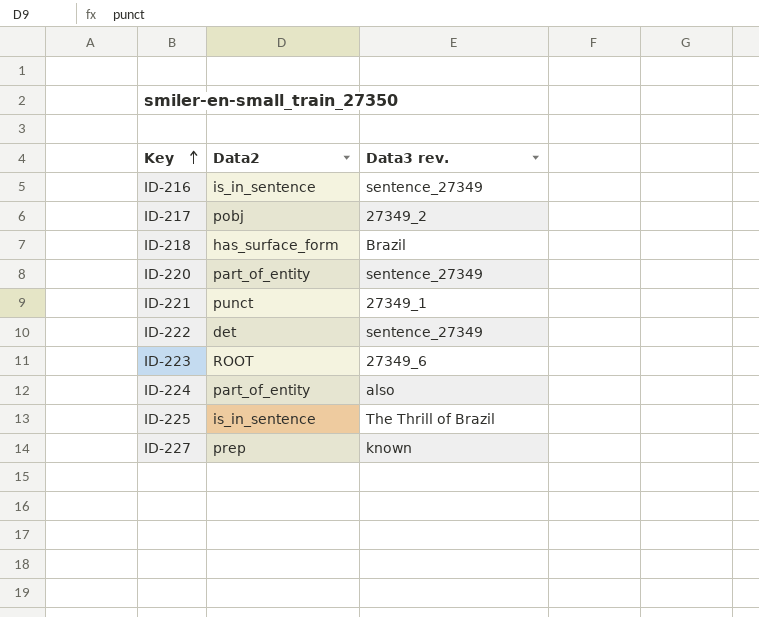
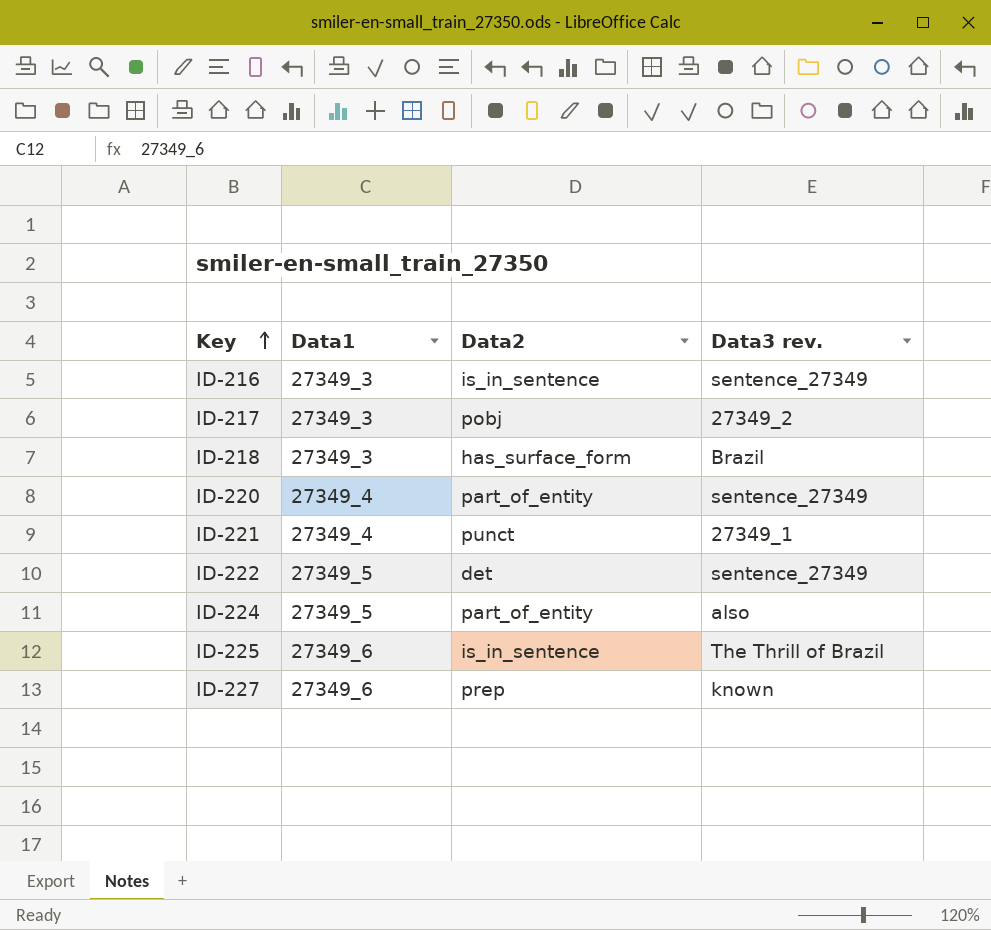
column Data1 | position: none -> 2
row ID-223: ROOT | 27349_6 -> none

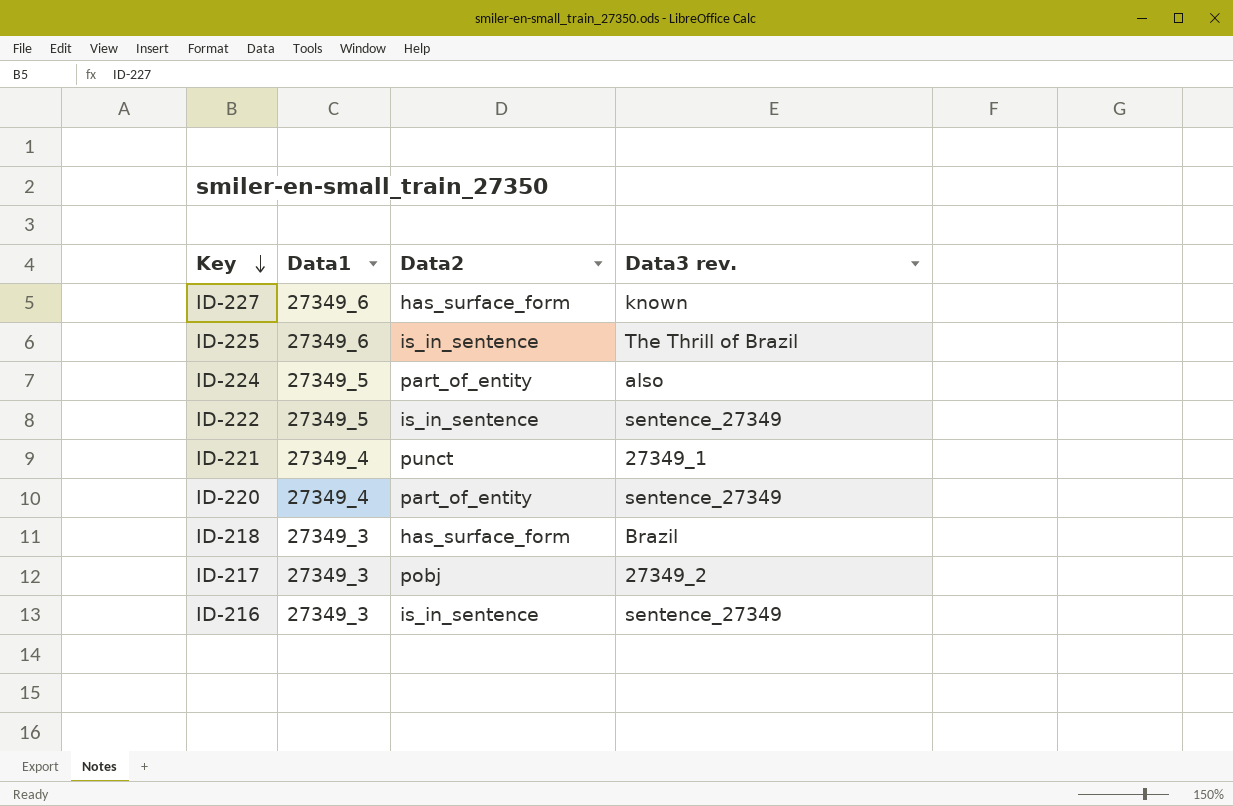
row order: Key ascending -> Key descending
ID-227 | Data2: prep -> has_surface_form
ID-222 | Data2: det -> is_in_sentence

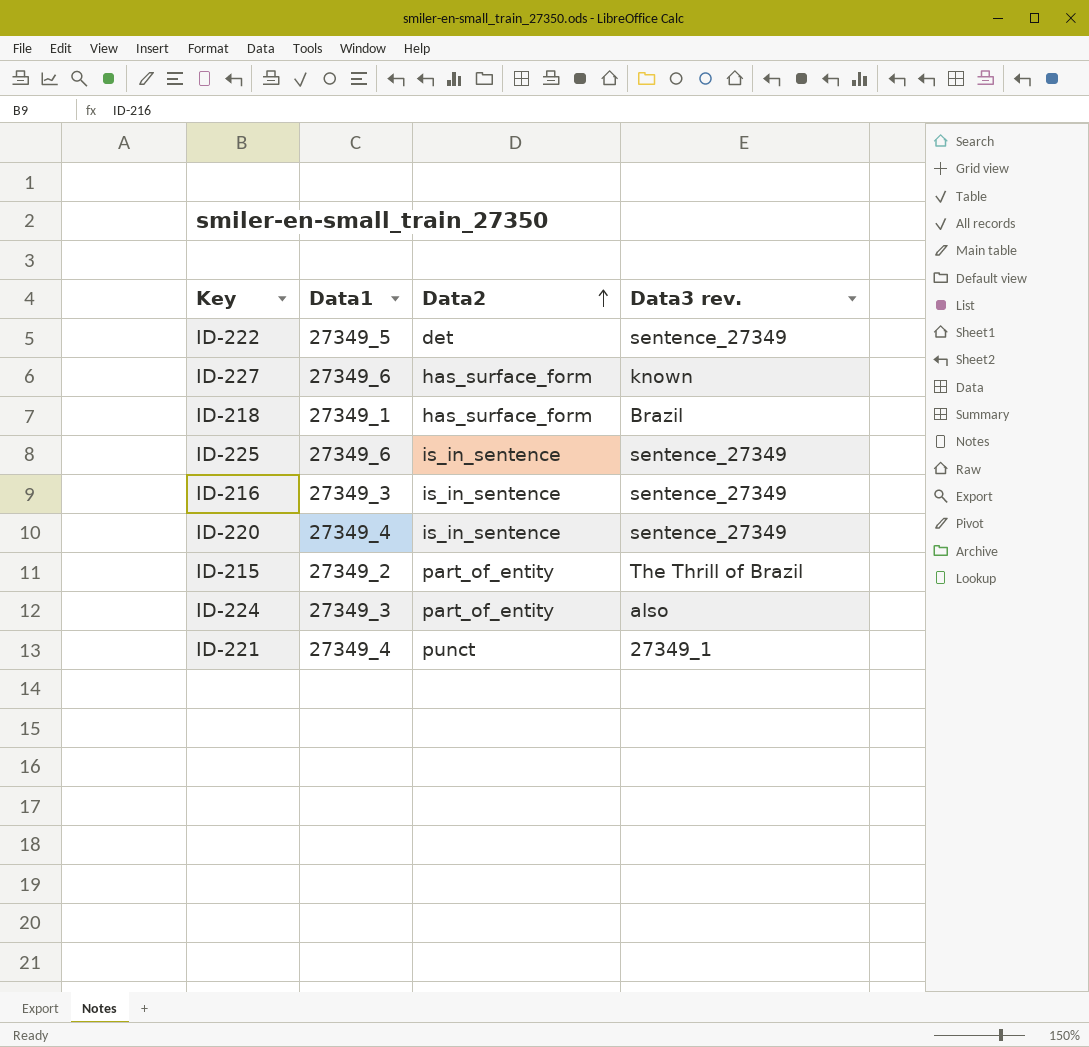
row order: Key descending -> Data2 ascending
row ID-217: 27349_3 | pobj | 27349_2 -> none
ID-222 | Data2: is_in_sentence -> det
ID-218 | Data1: 27349_3 -> 27349_1
ID-225 | Data3 rev.: The Thrill of Brazil -> sentence_27349
ID-220 | Data2: part_of_entity -> is_in_sentence
row ID-215: none -> 27349_2 | part_of_entity | The Thrill of Brazil
ID-224 | Data1: 27349_5 -> 27349_3

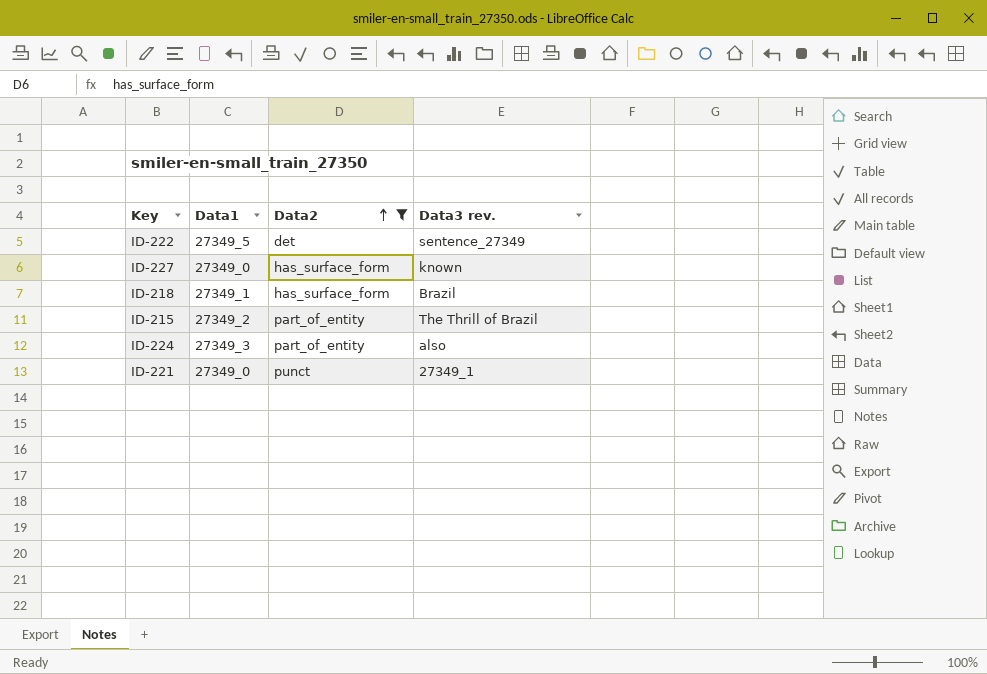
filter: none -> Data2 != is_in_sentence
ID-227 | Data1: 27349_6 -> 27349_0
ID-221 | Data1: 27349_4 -> 27349_0

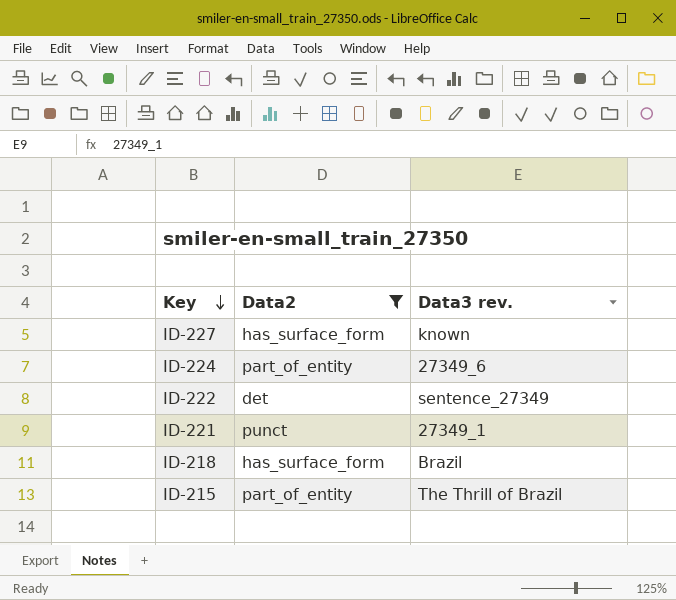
row order: Data2 ascending -> Key descending
column Data1 | position: 2 -> none
ID-224 | Data3 rev.: also -> 27349_6

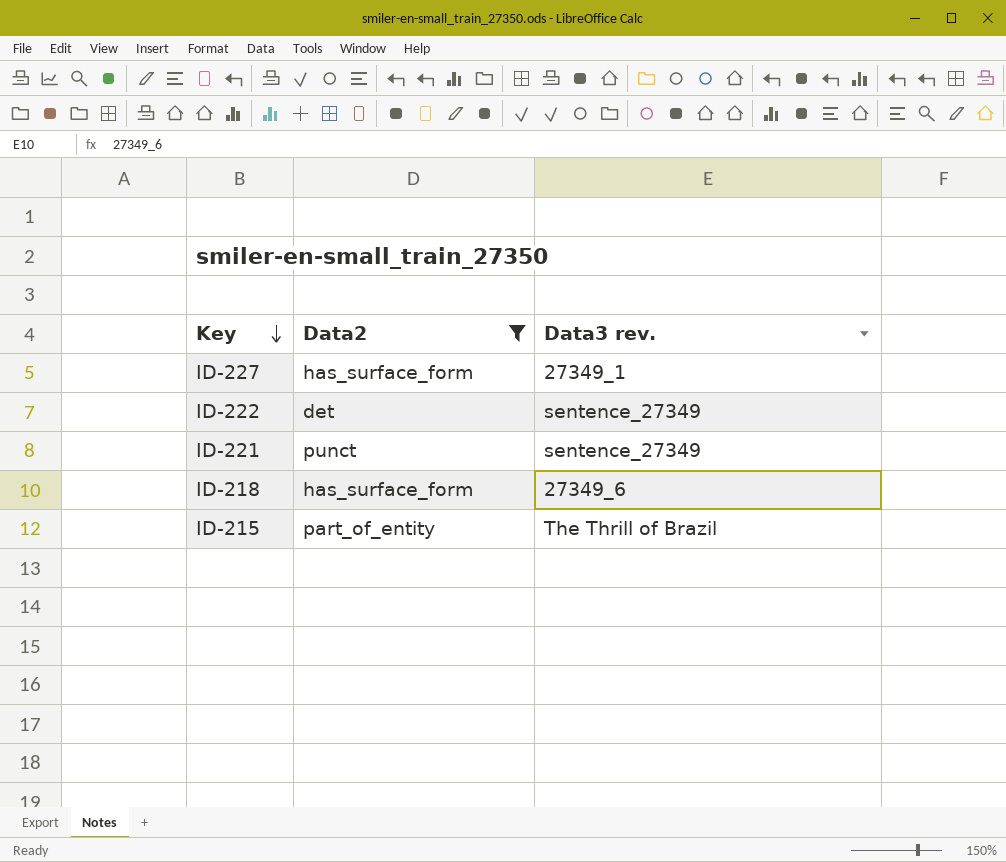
row ID-224: part_of_entity | 27349_6 -> none
ID-227 | Data3 rev.: known -> 27349_1
ID-221 | Data3 rev.: 27349_1 -> sentence_27349
ID-218 | Data3 rev.: Brazil -> 27349_6

